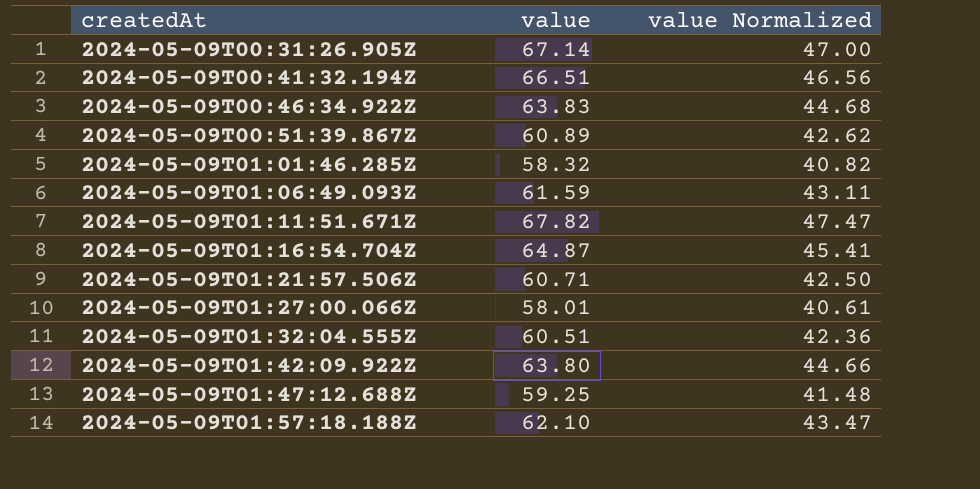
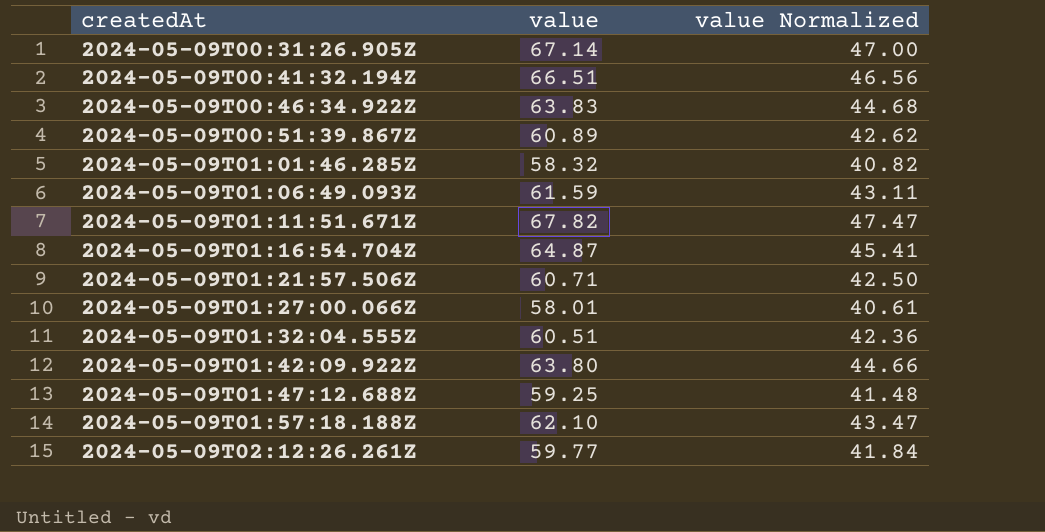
row 2024-05-09T02:12:26.261Z: none -> 59.77 | 41.84

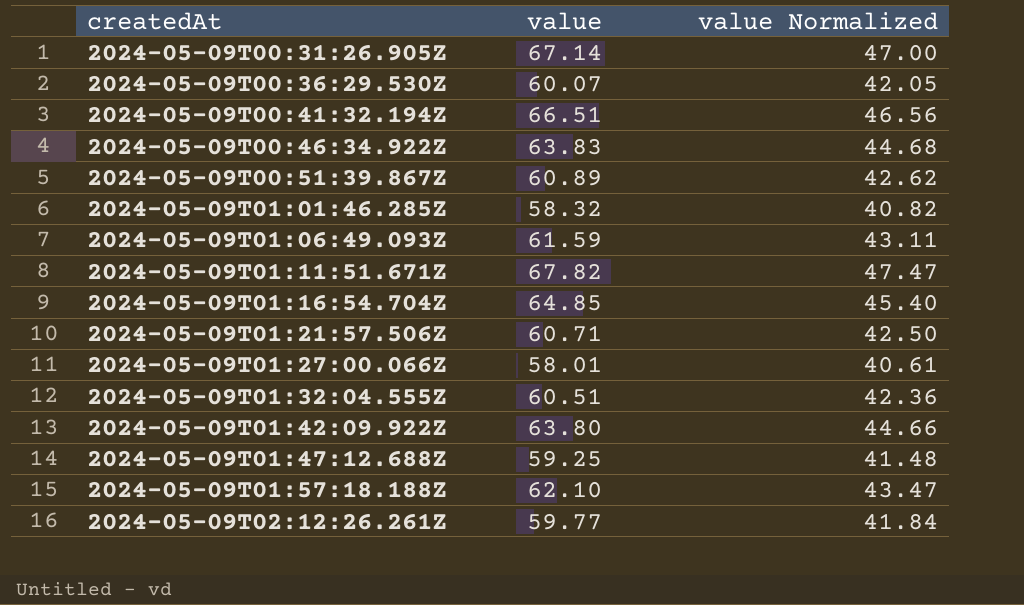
row 2024-05-09T00:36:29.530Z: none -> 60.07 | 42.05
2024-05-09T01:16:54.704Z | value: 64.87 -> 64.85
2024-05-09T01:16:54.704Z | value Normalized: 45.41 -> 45.40

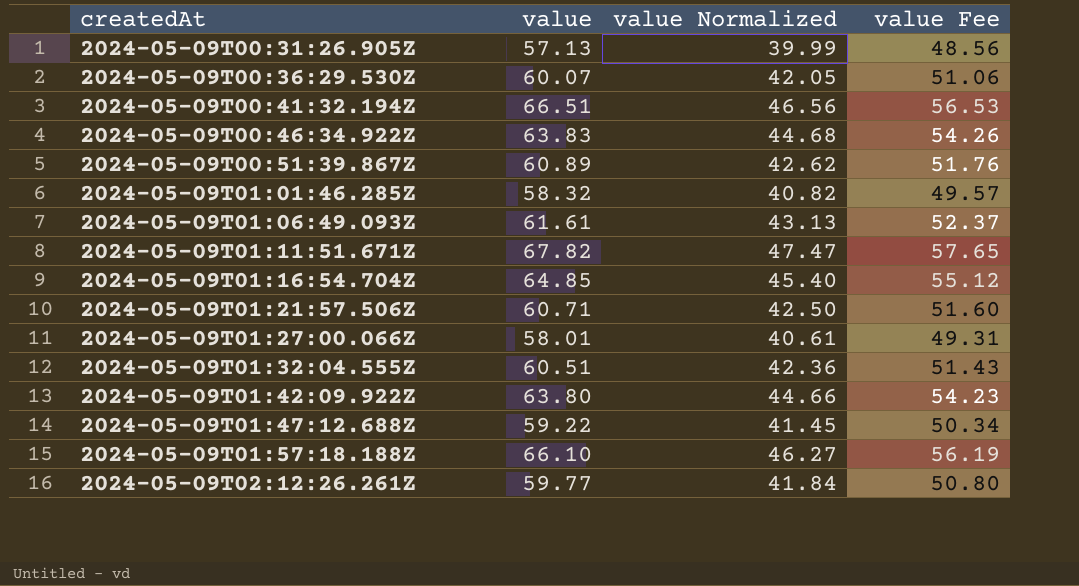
column value Fee | formula: none -> [value] * 0.85
2024-05-09T00:31:26.905Z | value: 67.14 -> 57.13
2024-05-09T00:31:26.905Z | value Normalized: 47.00 -> 39.99
2024-05-09T01:06:49.093Z | value: 61.59 -> 61.61
2024-05-09T01:06:49.093Z | value Normalized: 43.11 -> 43.13
2024-05-09T01:47:12.688Z | value: 59.25 -> 59.22
2024-05-09T01:47:12.688Z | value Normalized: 41.48 -> 41.45
2024-05-09T01:57:18.188Z | value: 62.10 -> 66.10
2024-05-09T01:57:18.188Z | value Normalized: 43.47 -> 46.27

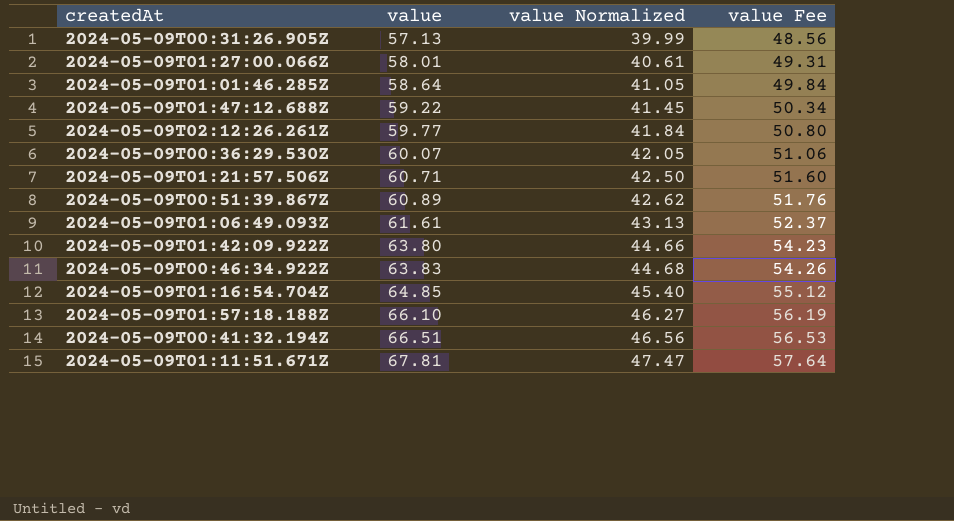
row order: createdAt ascending -> value ascending
row 2024-05-09T01:32:04.555Z: 60.51 | 42.36 | 51.43 -> none
2024-05-09T01:01:46.285Z | value: 58.32 -> 58.64
2024-05-09T01:01:46.285Z | value Normalized: 40.82 -> 41.05
2024-05-09T01:01:46.285Z | value Fee: 49.57 -> 49.84
2024-05-09T01:11:51.671Z | value: 67.82 -> 67.81
2024-05-09T01:11:51.671Z | value Fee: 57.65 -> 57.64

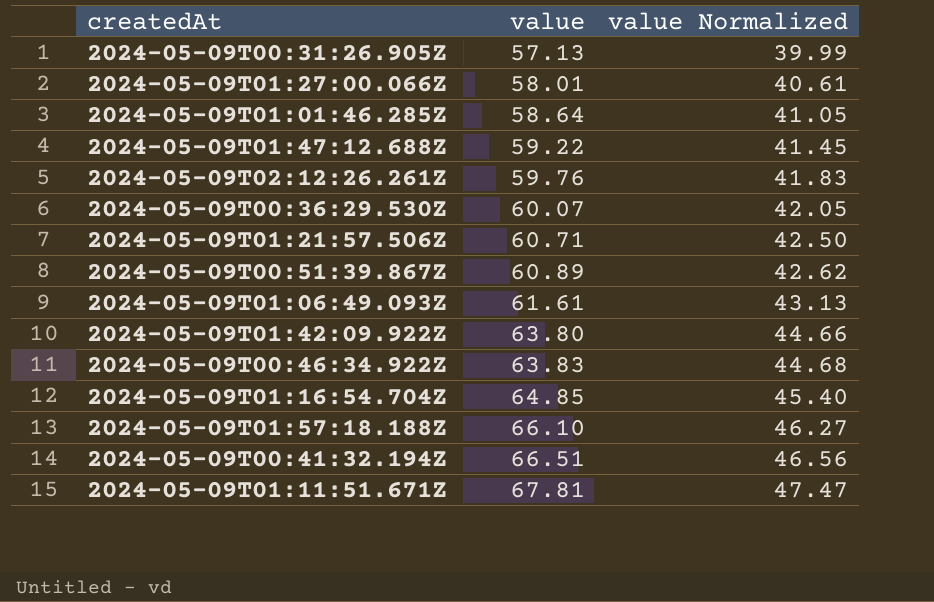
column value Fee | formula: [value] * 0.85 -> none
2024-05-09T02:12:26.261Z | value: 59.77 -> 59.76
2024-05-09T02:12:26.261Z | value Normalized: 41.84 -> 41.83

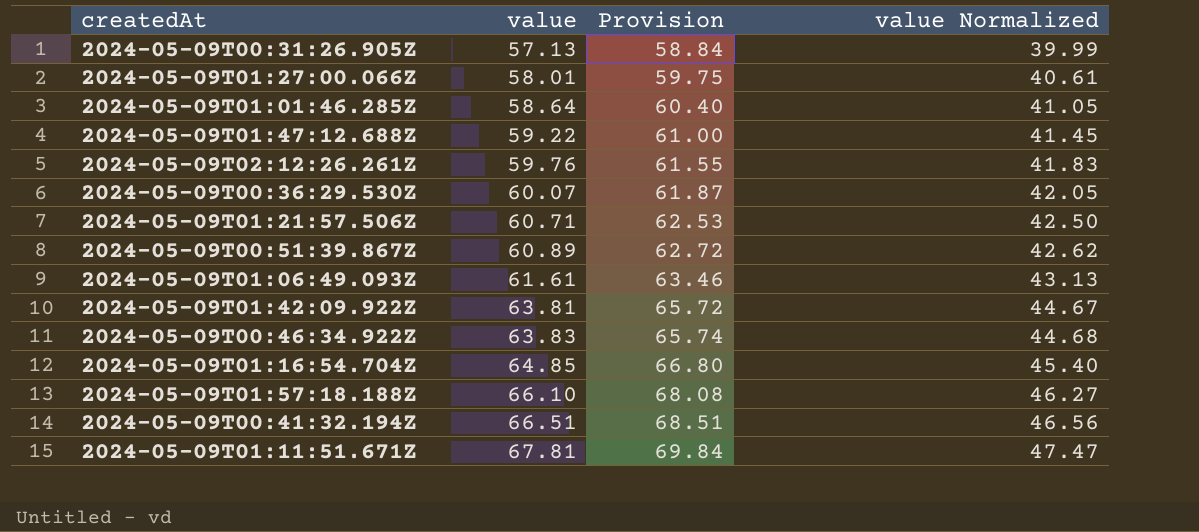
column Provision | formula: none -> [value] * 1.03
2024-05-09T01:42:09.922Z | value: 63.80 -> 63.81
2024-05-09T01:42:09.922Z | value Normalized: 44.66 -> 44.67

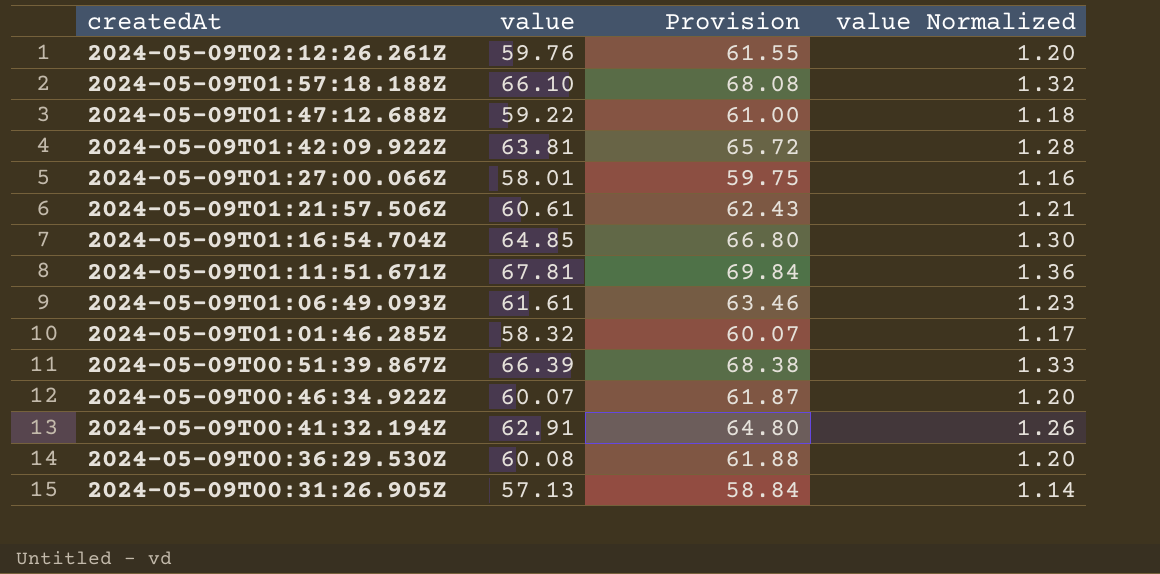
row order: value ascending -> createdAt descending
column value Normalized | formula: [value] * 0.7 -> [value] * 0.02
2024-05-09T01:21:57.506Z | value: 60.71 -> 60.61
2024-05-09T01:21:57.506Z | Provision: 62.53 -> 62.43
2024-05-09T01:01:46.285Z | value: 58.64 -> 58.32
2024-05-09T01:01:46.285Z | Provision: 60.40 -> 60.07
2024-05-09T00:51:39.867Z | value: 60.89 -> 66.39
2024-05-09T00:51:39.867Z | Provision: 62.72 -> 68.38
2024-05-09T00:46:34.922Z | value: 63.83 -> 60.07
2024-05-09T00:46:34.922Z | Provision: 65.74 -> 61.87
2024-05-09T00:41:32.194Z | value: 66.51 -> 62.91
2024-05-09T00:41:32.194Z | Provision: 68.51 -> 64.80
2024-05-09T00:36:29.530Z | value: 60.07 -> 60.08
2024-05-09T00:36:29.530Z | Provision: 61.87 -> 61.88

